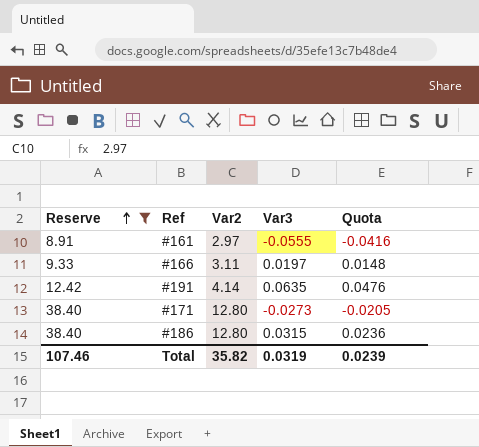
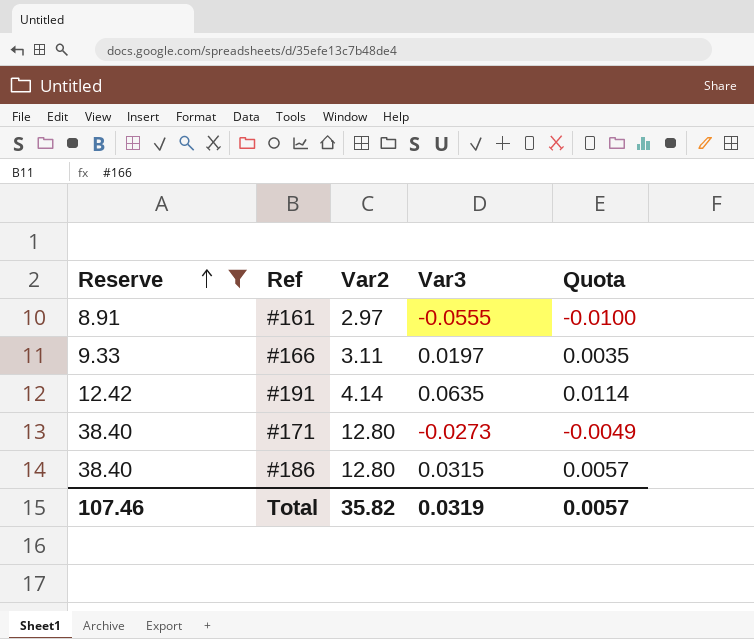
column Quota | formula: [Var3] * 0.75 -> [Var3] * 0.18
Total | Quota: 0.0239 -> 0.0057

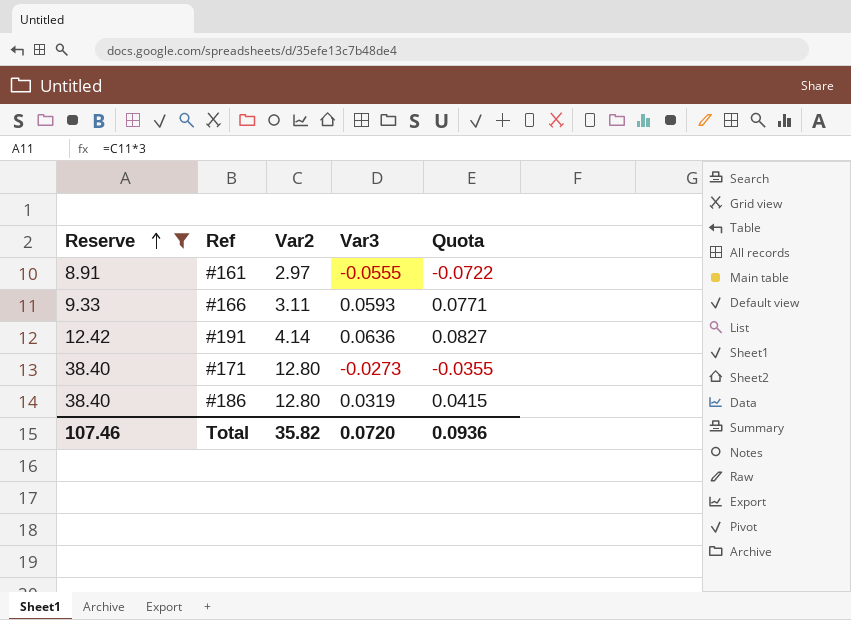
column Quota | formula: [Var3] * 0.18 -> [Var3] * 1.3
#166 | Var3: 0.0197 -> 0.0593
#191 | Var3: 0.0635 -> 0.0636
#186 | Var3: 0.0315 -> 0.0319
Total | Var3: 0.0319 -> 0.0720
Total | Quota: 0.0057 -> 0.0936

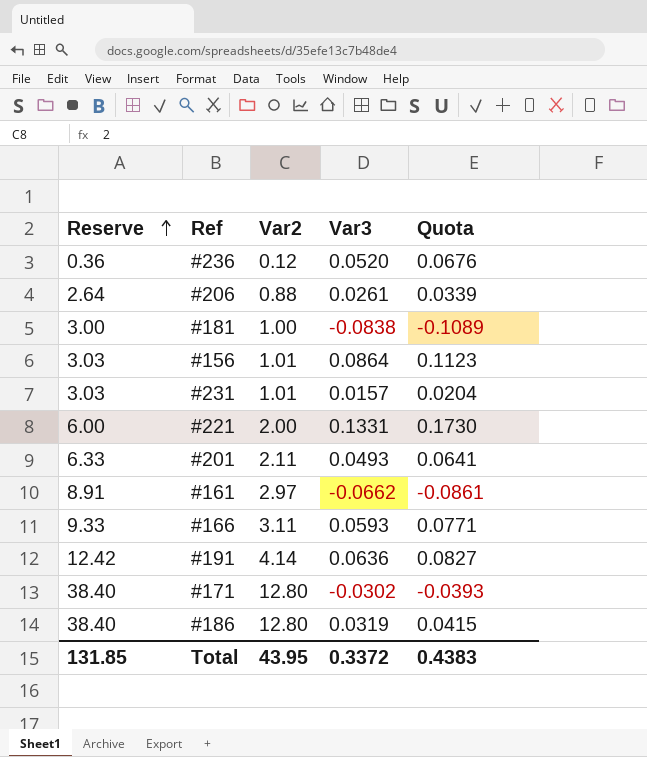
filter: Reserve >= 8.91 -> none
#161 | Var3: -0.0555 -> -0.0662
#161 | Quota: -0.0722 -> -0.0861
#171 | Var3: -0.0273 -> -0.0302
#171 | Quota: -0.0355 -> -0.0393
Total | Reserve: 107.46 -> 131.85
Total | Var2: 35.82 -> 43.95
Total | Var3: 0.0720 -> 0.3372
Total | Quota: 0.0936 -> 0.4383

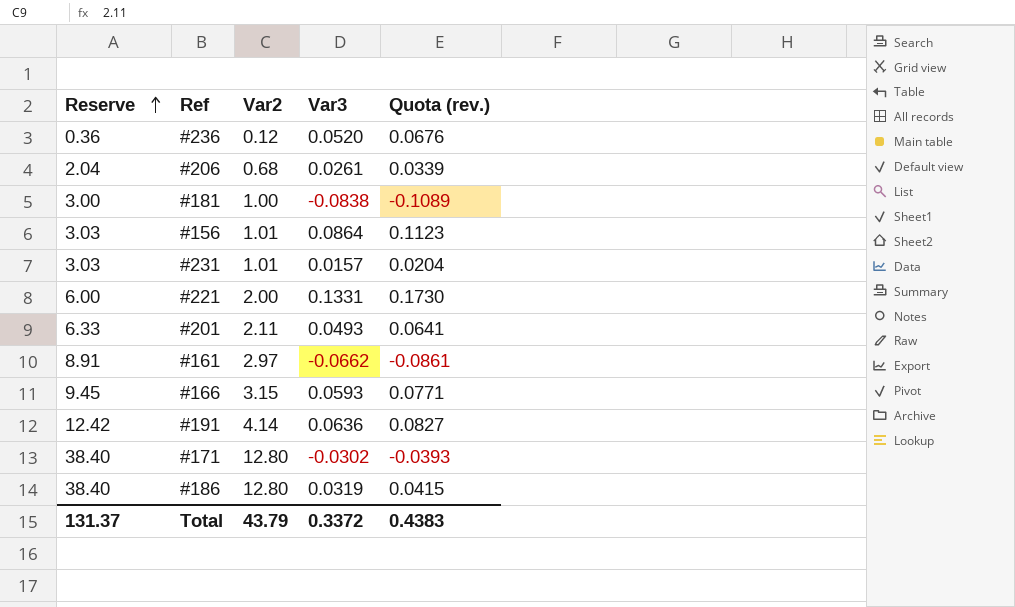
column name: Quota -> Quota (rev.)
#206 | Reserve: 2.64 -> 2.04
#206 | Var2: 0.88 -> 0.68
#166 | Reserve: 9.33 -> 9.45
#166 | Var2: 3.11 -> 3.15
Total | Reserve: 131.85 -> 131.37
Total | Var2: 43.95 -> 43.79

